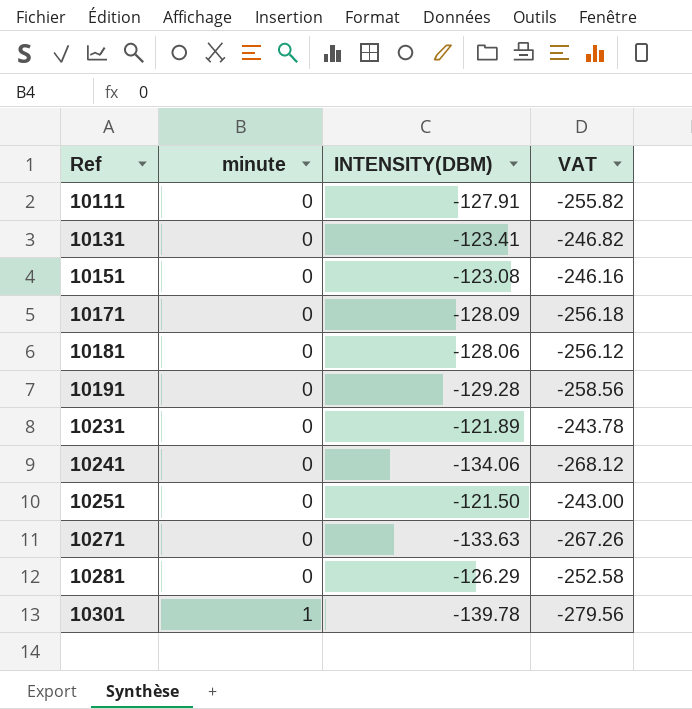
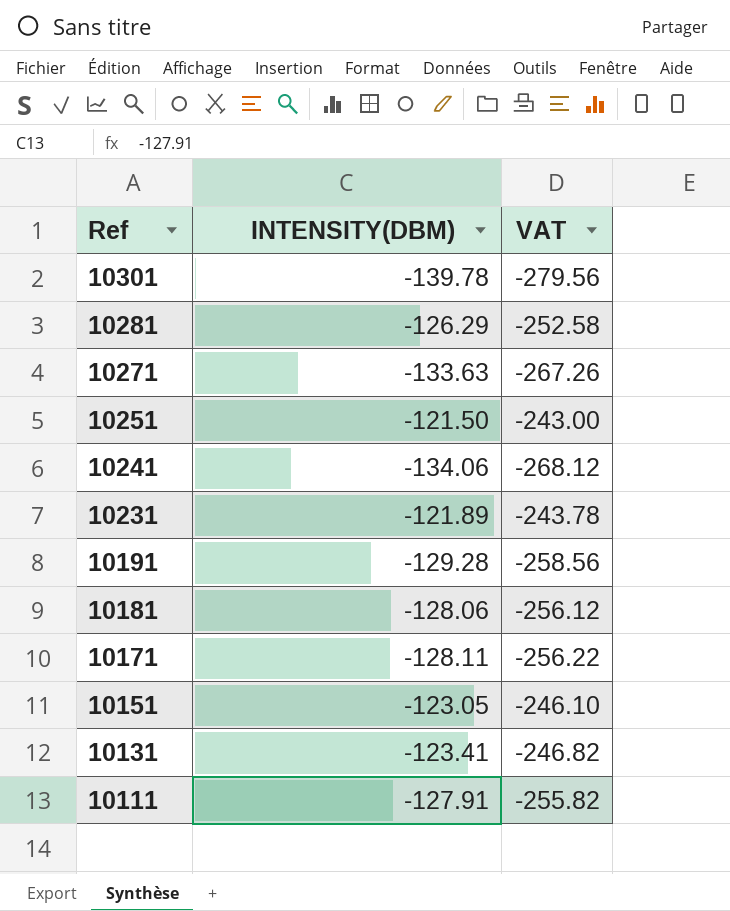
row order: Ref ascending -> Ref descending
column minute | position: 2 -> none
10171 | INTENSITY(DBM): -128.09 -> -128.11
10171 | VAT: -256.18 -> -256.22
10151 | INTENSITY(DBM): -123.08 -> -123.05
10151 | VAT: -246.16 -> -246.10

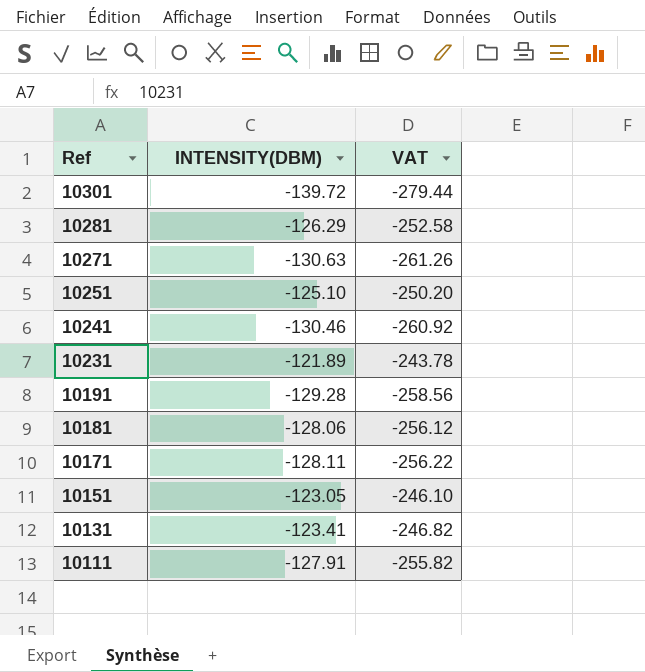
10301 | INTENSITY(DBM): -139.78 -> -139.72
10301 | VAT: -279.56 -> -279.44
10271 | INTENSITY(DBM): -133.63 -> -130.63
10271 | VAT: -267.26 -> -261.26
10251 | INTENSITY(DBM): -121.50 -> -125.10
10251 | VAT: -243.00 -> -250.20
10241 | INTENSITY(DBM): -134.06 -> -130.46
10241 | VAT: -268.12 -> -260.92

